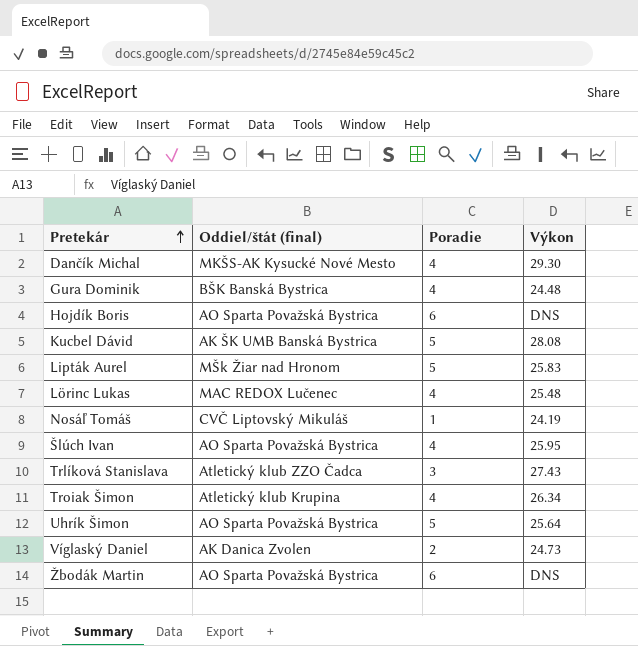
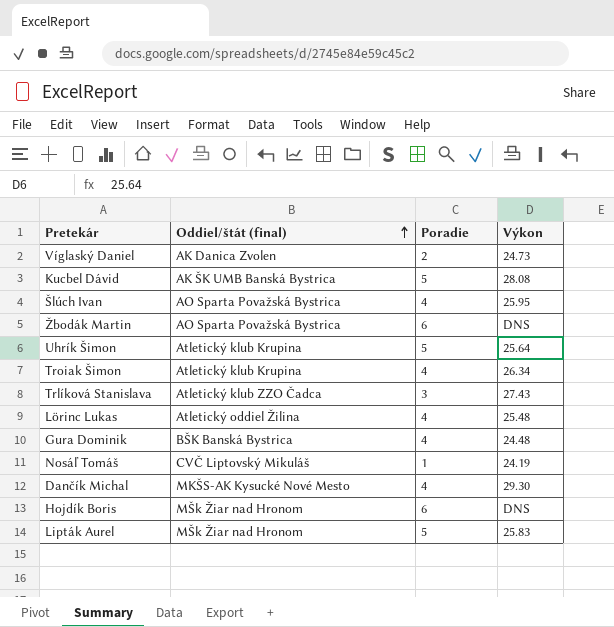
row order: Pretekár ascending -> Oddiel/štát (final) ascending
Uhrík Šimon | Oddiel/štát (final): AO Sparta Považská Bystrica -> Atletický klub Krupina
Lörinc Lukas | Oddiel/štát (final): MAC REDOX Lučenec -> Atletický oddiel Žilina
Hojdík Boris | Oddiel/štát (final): AO Sparta Považská Bystrica -> MŠk Žiar nad Hronom

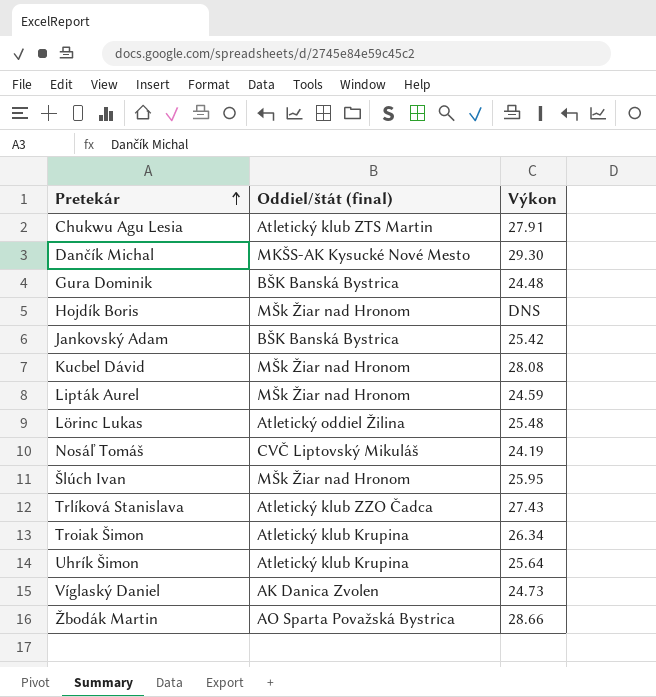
row order: Oddiel/štát (final) ascending -> Pretekár ascending
column Poradie | position: 3 -> none
row Chukwu Agu Lesia: none -> Atletický klub ZTS Martin | 27.91
row Jankovský Adam: none -> BŠK Banská Bystrica | 25.42
Kucbel Dávid | Oddiel/štát (final): AK ŠK UMB Banská Bystrica -> MŠk Žiar nad Hronom
Lipták Aurel | Výkon: 25.83 -> 24.59
Šlúch Ivan | Oddiel/štát (final): AO Sparta Považská Bystrica -> MŠk Žiar nad Hronom
Žbodák Martin | Výkon: DNS -> 28.66

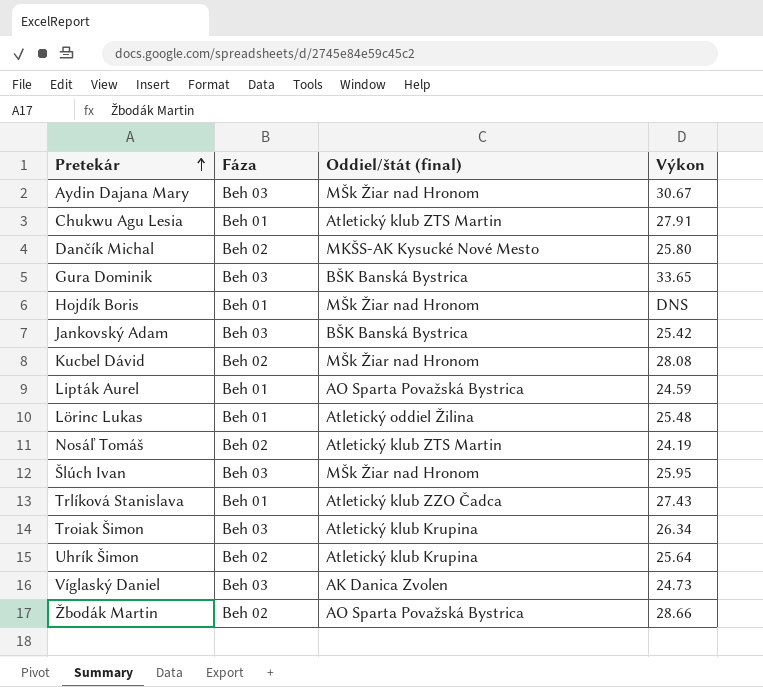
column Fáza | position: none -> 2
row Aydin Dajana Mary: none -> Beh 03 | MŠk Žiar nad Hronom | 30.67
Dančík Michal | Výkon: 29.30 -> 25.80
Gura Dominik | Výkon: 24.48 -> 33.65
Lipták Aurel | Oddiel/štát (final): MŠk Žiar nad Hronom -> AO Sparta Považská Bystrica
Nosáľ Tomáš | Oddiel/štát (final): CVČ Liptovský Mikuláš -> Atletický klub ZTS Martin

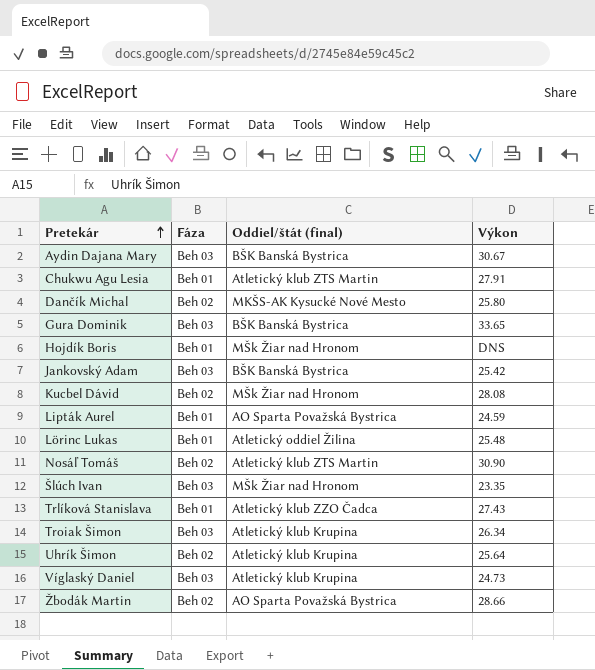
Aydin Dajana Mary | Oddiel/štát (final): MŠk Žiar nad Hronom -> BŠK Banská Bystrica
Nosáľ Tomáš | Výkon: 24.19 -> 30.90
Šlúch Ivan | Výkon: 25.95 -> 23.35
Víglaský Daniel | Oddiel/štát (final): AK Danica Zvolen -> Atletický klub Krupina

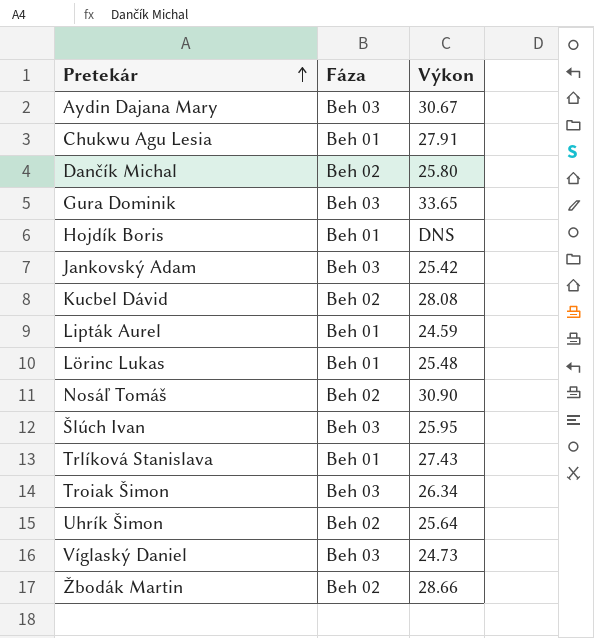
column Oddiel/štát (final) | position: 3 -> none
Šlúch Ivan | Výkon: 23.35 -> 25.95

